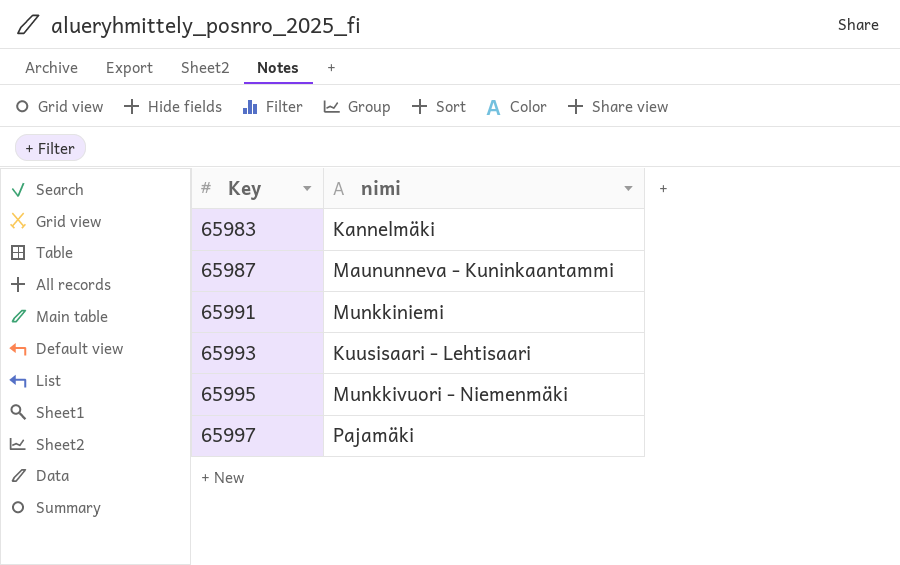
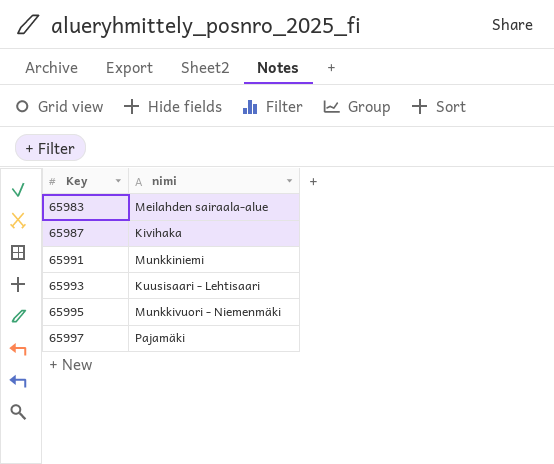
65983 | nimi: Kannelmäki -> Meilahden sairaala-alue
65987 | nimi: Maununneva - Kuninkaantammi -> Kivihaka

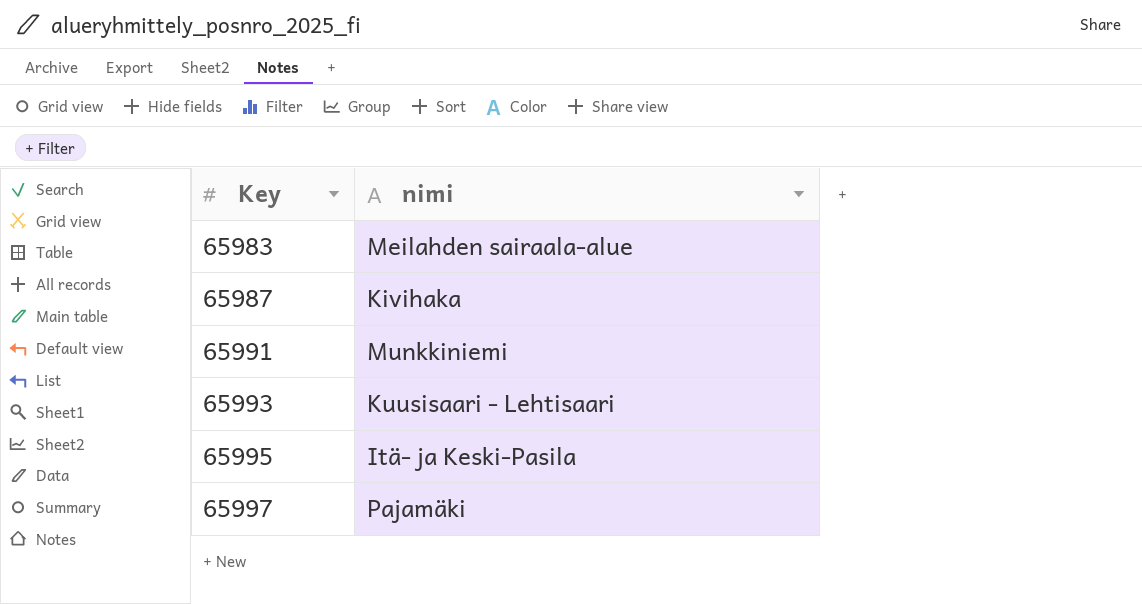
65995 | nimi: Munkkivuori - Niemenmäki -> Itä- ja Keski-Pasila

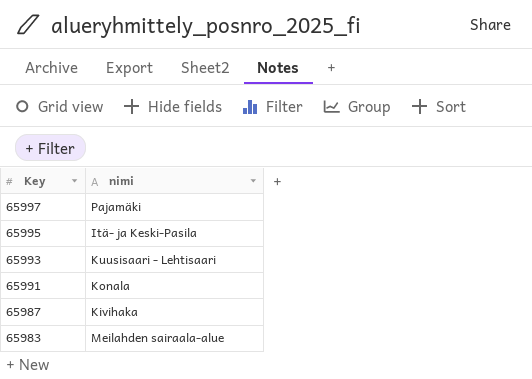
row order: Key ascending -> Key descending
65991 | nimi: Munkkiniemi -> Konala

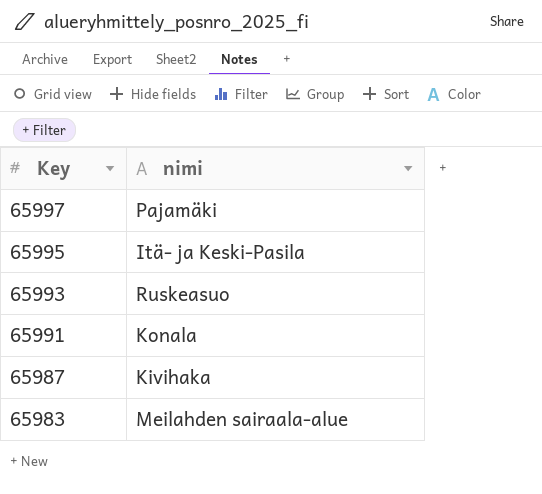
65993 | nimi: Kuusisaari - Lehtisaari -> Ruskeasuo

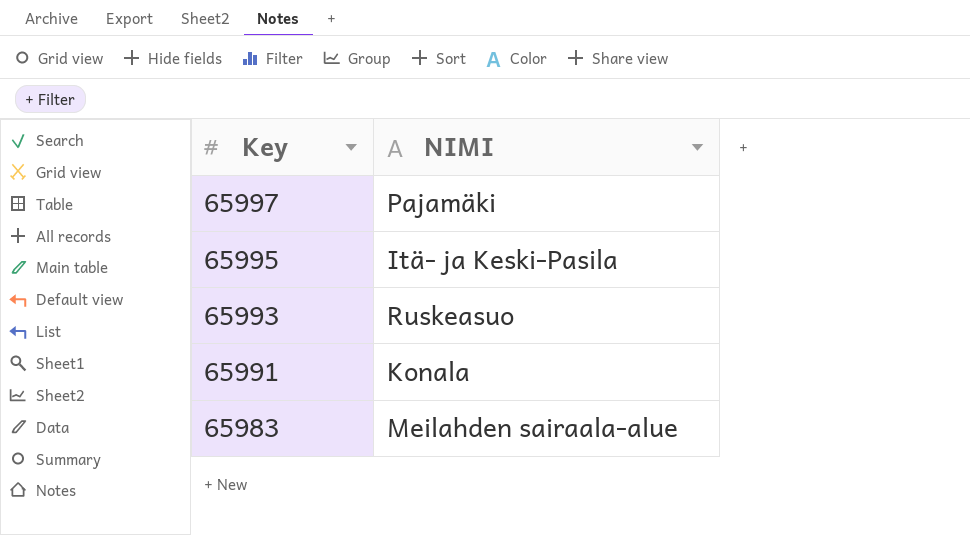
column name: nimi -> NIMI
row 65987: Kivihaka -> none

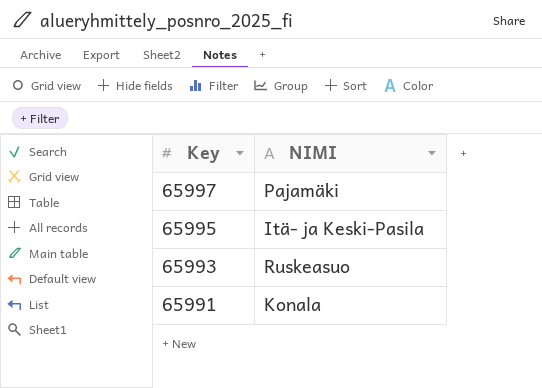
row 65983: Meilahden sairaala-alue -> none

